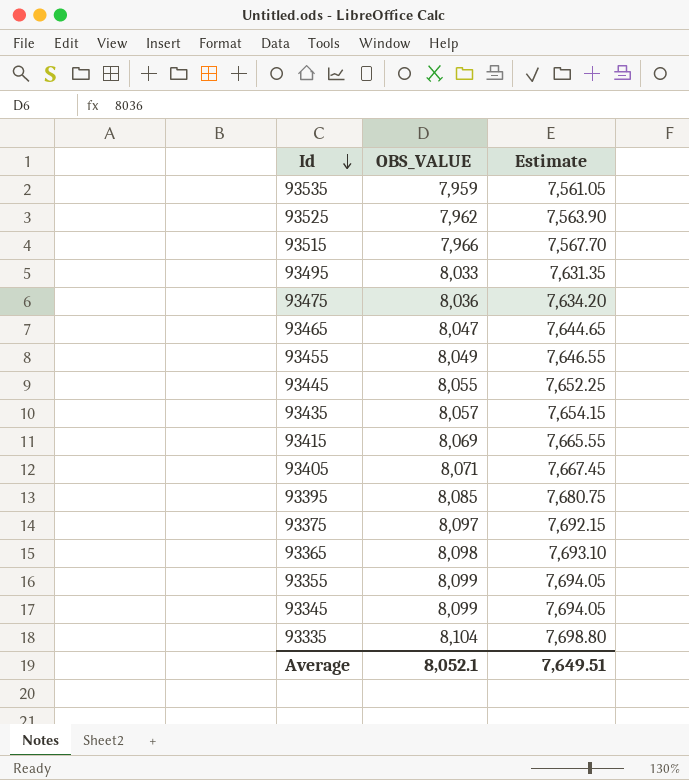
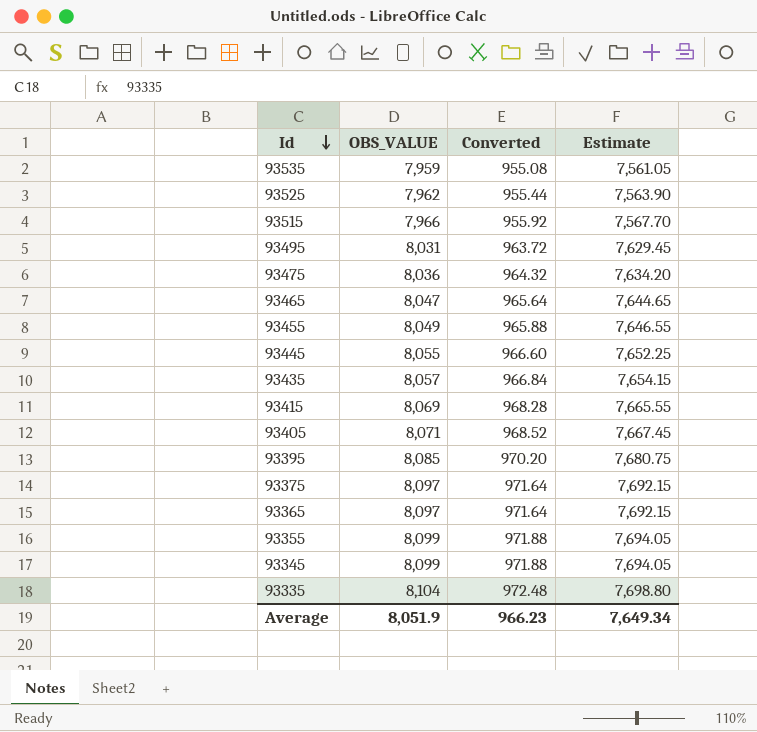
column Converted | formula: none -> [OBS_VALUE] * 0.12
93495 | OBS_VALUE: 8,033 -> 8,031
93495 | Estimate: 7,631.35 -> 7,629.45
93365 | OBS_VALUE: 8,098 -> 8,097
93365 | Estimate: 7,693.10 -> 7,692.15
Average | OBS_VALUE: 8,052.1 -> 8,051.9
Average | Estimate: 7,649.51 -> 7,649.34

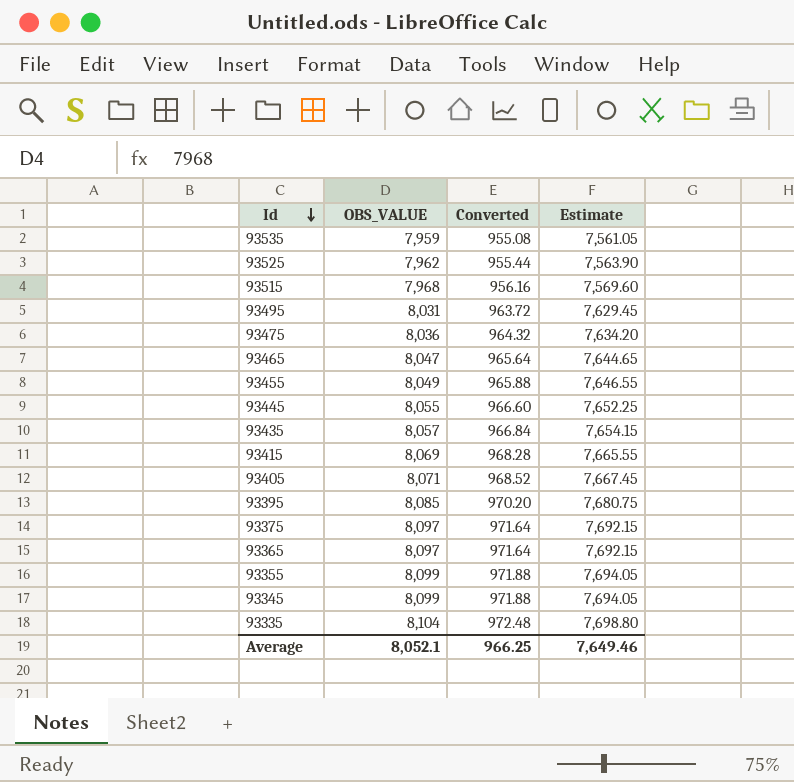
93515 | OBS_VALUE: 7,966 -> 7,968
93515 | Converted: 955.92 -> 956.16
93515 | Estimate: 7,567.70 -> 7,569.60
Average | OBS_VALUE: 8,051.9 -> 8,052.1
Average | Converted: 966.23 -> 966.25
Average | Estimate: 7,649.34 -> 7,649.46

